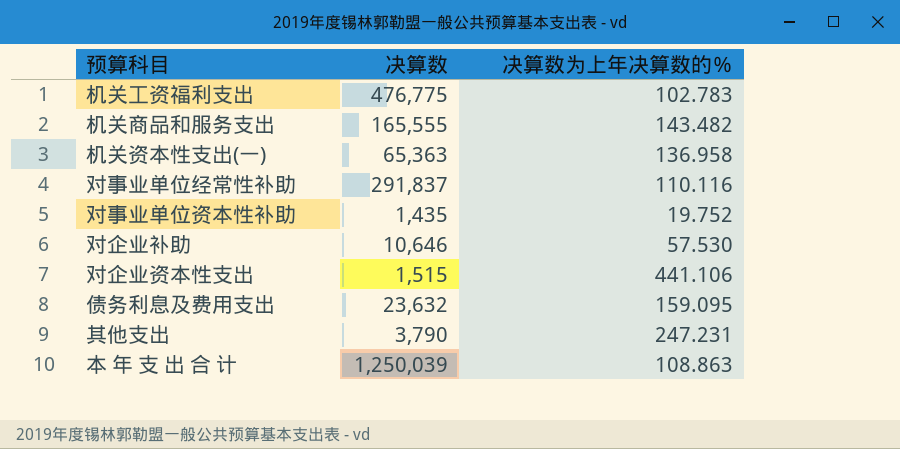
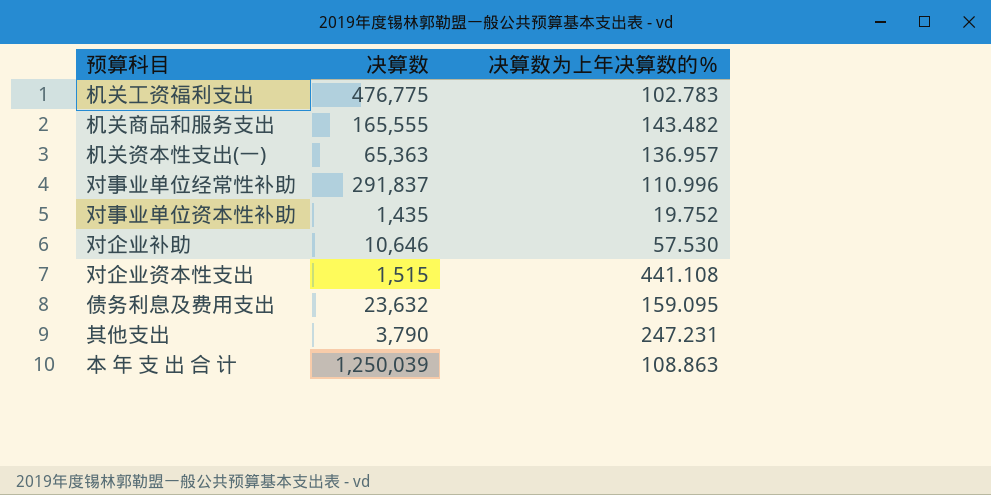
机关资本性支出(一) | 决算数为上年决算数的％: 136.958 -> 136.957
对事业单位经常性补助 | 决算数为上年决算数的％: 110.116 -> 110.996
对企业资本性支出 | 决算数为上年决算数的％: 441.106 -> 441.108

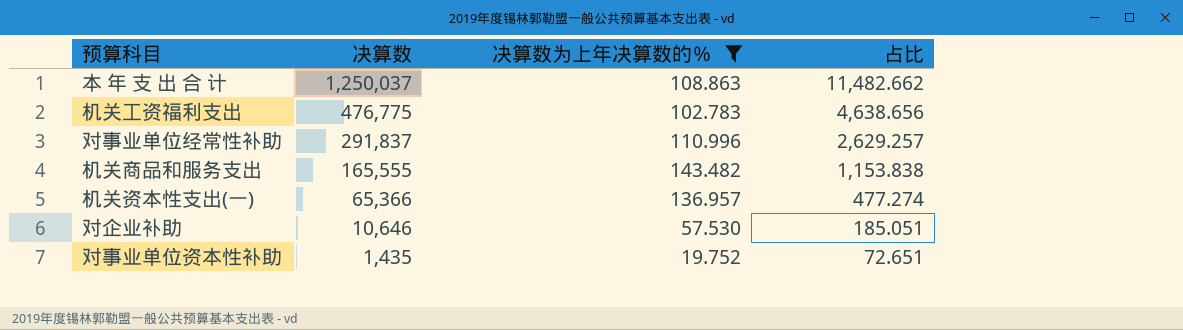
filter: none -> 决算数为上年决算数的％ <= 143.482
row order: none -> 决算数 descending
column 占比 | formula: none -> [决算数] / [决算数为上年决算数的％]
本 年 支 出 合 计 | 决算数: 1,250,039 -> 1,250,037
机关资本性支出(一) | 决算数: 65,363 -> 65,366

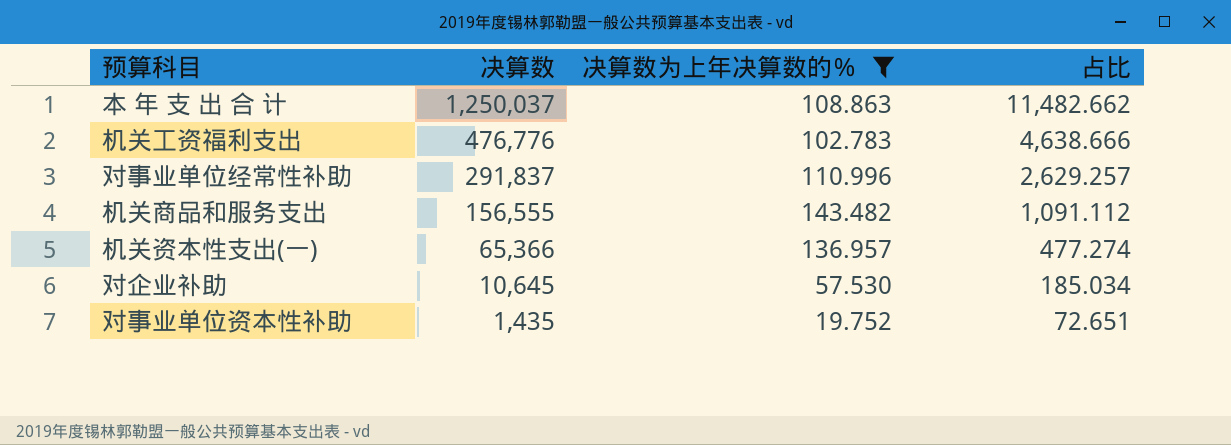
机关工资福利支出 | 决算数: 476,775 -> 476,776
机关工资福利支出 | 占比: 4,638.656 -> 4,638.666
机关商品和服务支出 | 决算数: 165,555 -> 156,555
机关商品和服务支出 | 占比: 1,153.838 -> 1,091.112
对企业补助 | 决算数: 10,646 -> 10,645
对企业补助 | 占比: 185.051 -> 185.034

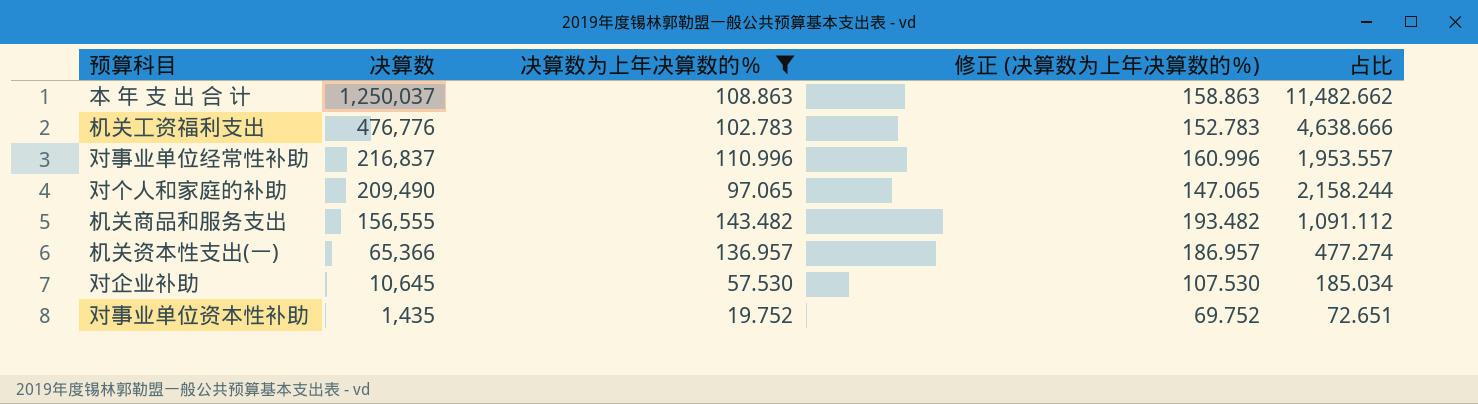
column 修正 (决算数为上年决算数的％) | formula: none -> [决算数为上年决算数的％] + 50
对事业单位经常性补助 | 决算数: 291,837 -> 216,837
对事业单位经常性补助 | 占比: 2,629.257 -> 1,953.557
row 对个人和家庭的补助: none -> 209,490 | 97.065 | 147.065 | 2,158.244

